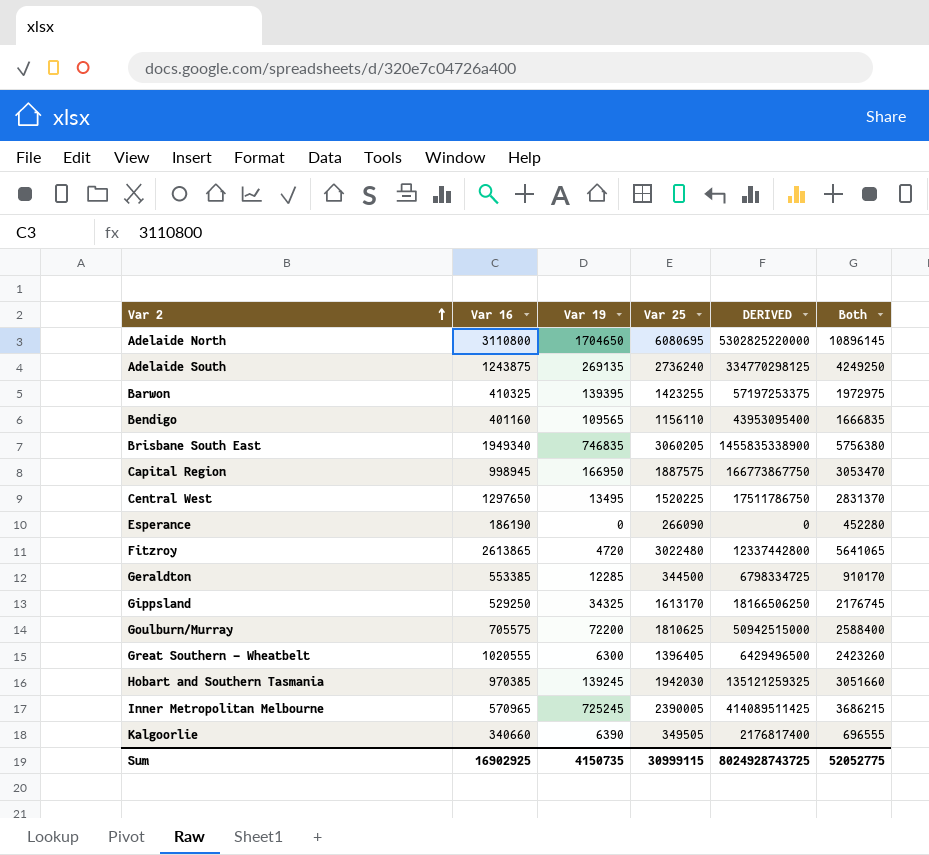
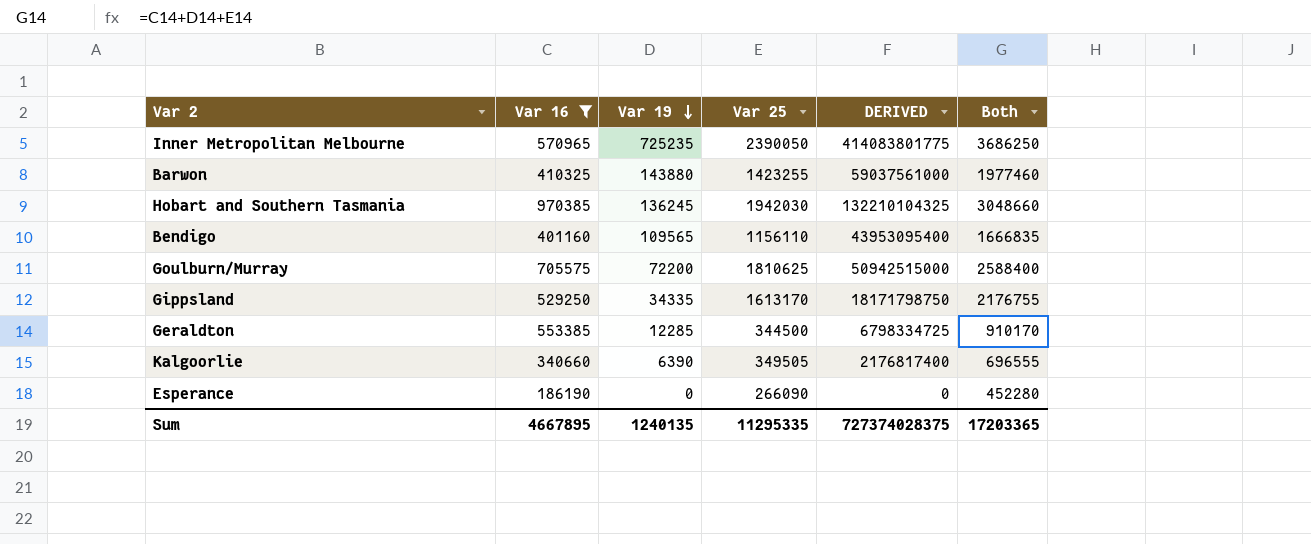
filter: none -> Var 16 <= 970385
row order: Var 2 ascending -> Var 19 descending
Inner Metropolitan Melbourne | Var 19: 725245 -> 725235
Inner Metropolitan Melbourne | Var 25: 2390005 -> 2390050
Inner Metropolitan Melbourne | DERIVED: 414089511425 -> 414083801775
Inner Metropolitan Melbourne | Both: 3686215 -> 3686250
Barwon | Var 19: 139395 -> 143880
Barwon | DERIVED: 57197253375 -> 59037561000
Barwon | Both: 1972975 -> 1977460
Hobart and Southern Tasmania | Var 19: 139245 -> 136245
Hobart and Southern Tasmania | DERIVED: 135121259325 -> 132210104325
Hobart and Southern Tasmania | Both: 3051660 -> 3048660
Gippsland | Var 19: 34325 -> 34335
Gippsland | DERIVED: 18166506250 -> 18171798750
Gippsland | Both: 2176745 -> 2176755
Sum | Var 16: 16902925 -> 4667895
Sum | Var 19: 4150735 -> 1240135
Sum | Var 25: 30999115 -> 11295335
Sum | DERIVED: 8024928743725 -> 727374028375
Sum | Both: 52052775 -> 17203365

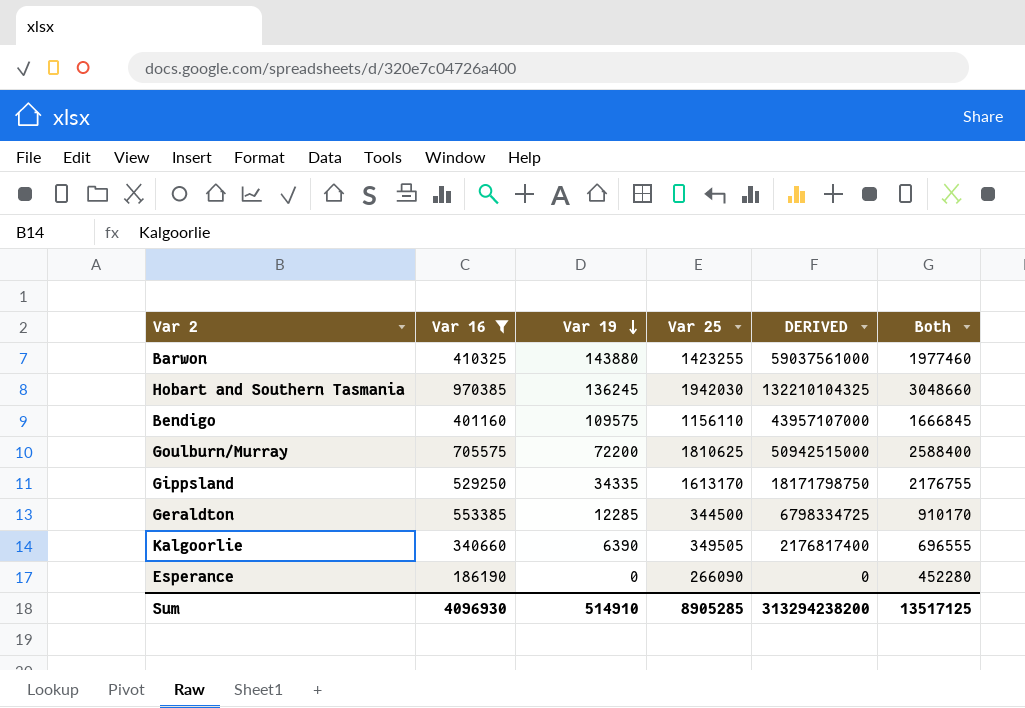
row Inner Metropolitan Melbourne: 570965 | 725235 | 2390050 | 414083801775 | 3686250 -> none
Bendigo | Var 19: 109565 -> 109575
Bendigo | DERIVED: 43953095400 -> 43957107000
Bendigo | Both: 1666835 -> 1666845
Sum | Var 16: 4667895 -> 4096930
Sum | Var 19: 1240135 -> 514910
Sum | Var 25: 11295335 -> 8905285
Sum | DERIVED: 727374028375 -> 313294238200
Sum | Both: 17203365 -> 13517125

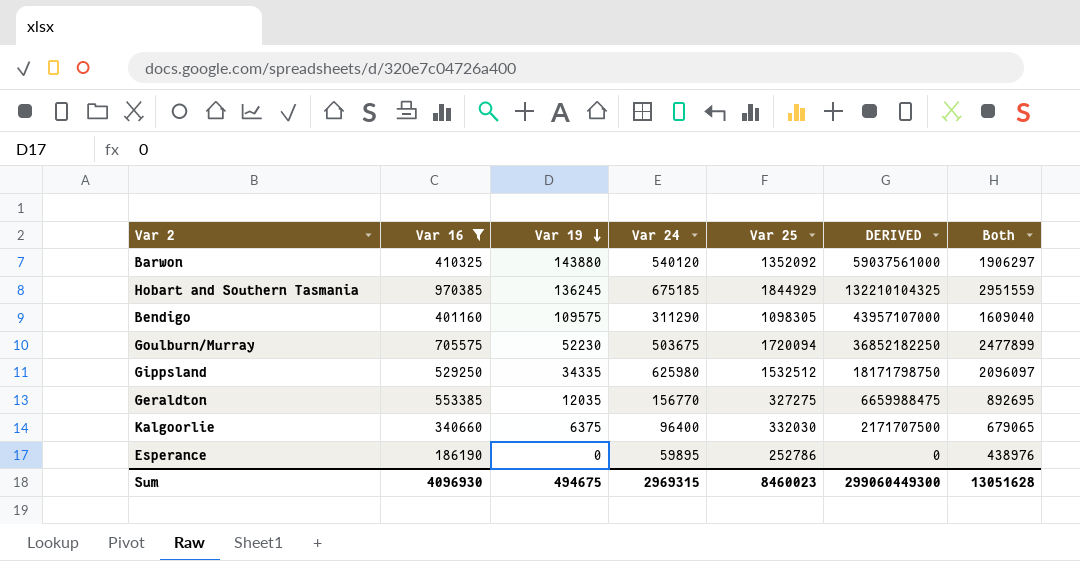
column Var 24 | position: none -> 4
Barwon | Var 25: 1423255 -> 1352092
Barwon | Both: 1977460 -> 1906297
Hobart and Southern Tasmania | Var 25: 1942030 -> 1844929
Hobart and Southern Tasmania | Both: 3048660 -> 2951559
Bendigo | Var 25: 1156110 -> 1098305
Bendigo | Both: 1666845 -> 1609040
Goulburn/Murray | Var 19: 72200 -> 52230
Goulburn/Murray | Var 25: 1810625 -> 1720094
Goulburn/Murray | DERIVED: 50942515000 -> 36852182250
Goulburn/Murray | Both: 2588400 -> 2477899
Gippsland | Var 25: 1613170 -> 1532512
Gippsland | Both: 2176755 -> 2096097
Geraldton | Var 19: 12285 -> 12035
Geraldton | Var 25: 344500 -> 327275
Geraldton | DERIVED: 6798334725 -> 6659988475
Geraldton | Both: 910170 -> 892695
Kalgoorlie | Var 19: 6390 -> 6375
Kalgoorlie | Var 25: 349505 -> 332030
Kalgoorlie | DERIVED: 2176817400 -> 2171707500
Kalgoorlie | Both: 696555 -> 679065
Esperance | Var 25: 266090 -> 252786
Esperance | Both: 452280 -> 438976
Sum | Var 19: 514910 -> 494675
Sum | Var 25: 8905285 -> 8460023
Sum | DERIVED: 313294238200 -> 299060449300
Sum | Both: 13517125 -> 13051628

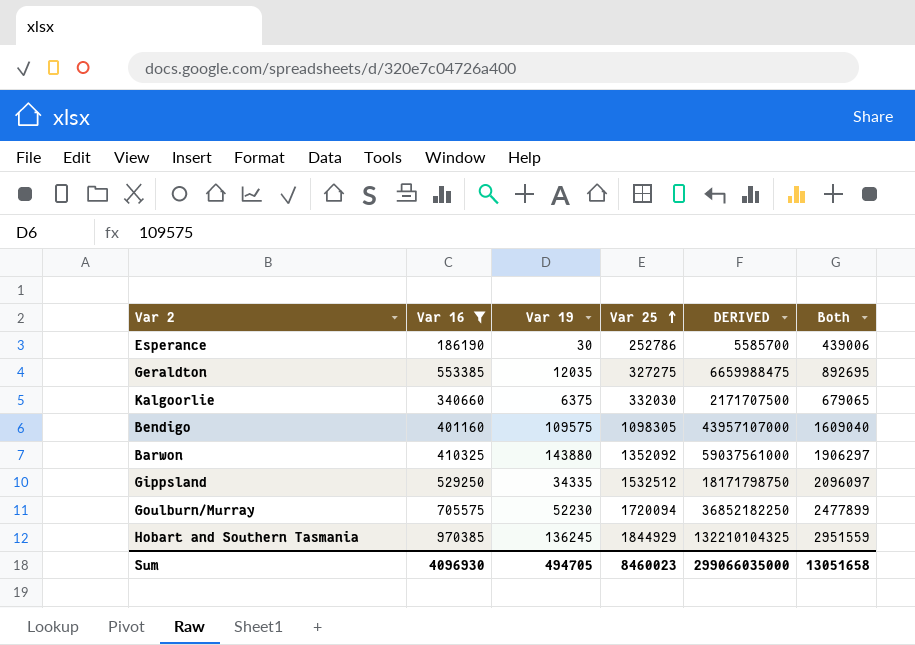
row order: Var 19 descending -> Var 25 ascending
column Var 24 | position: 4 -> none
Esperance | Var 19: 0 -> 30
Esperance | DERIVED: 0 -> 5585700
Esperance | Both: 438976 -> 439006
Sum | Var 19: 494675 -> 494705
Sum | DERIVED: 299060449300 -> 299066035000
Sum | Both: 13051628 -> 13051658

